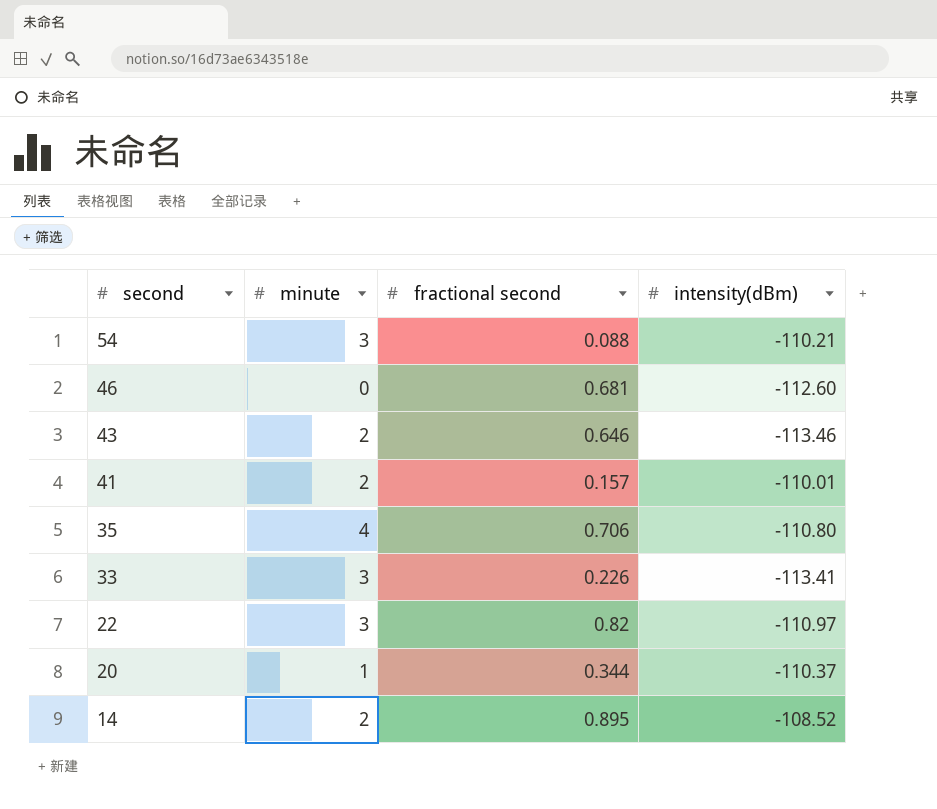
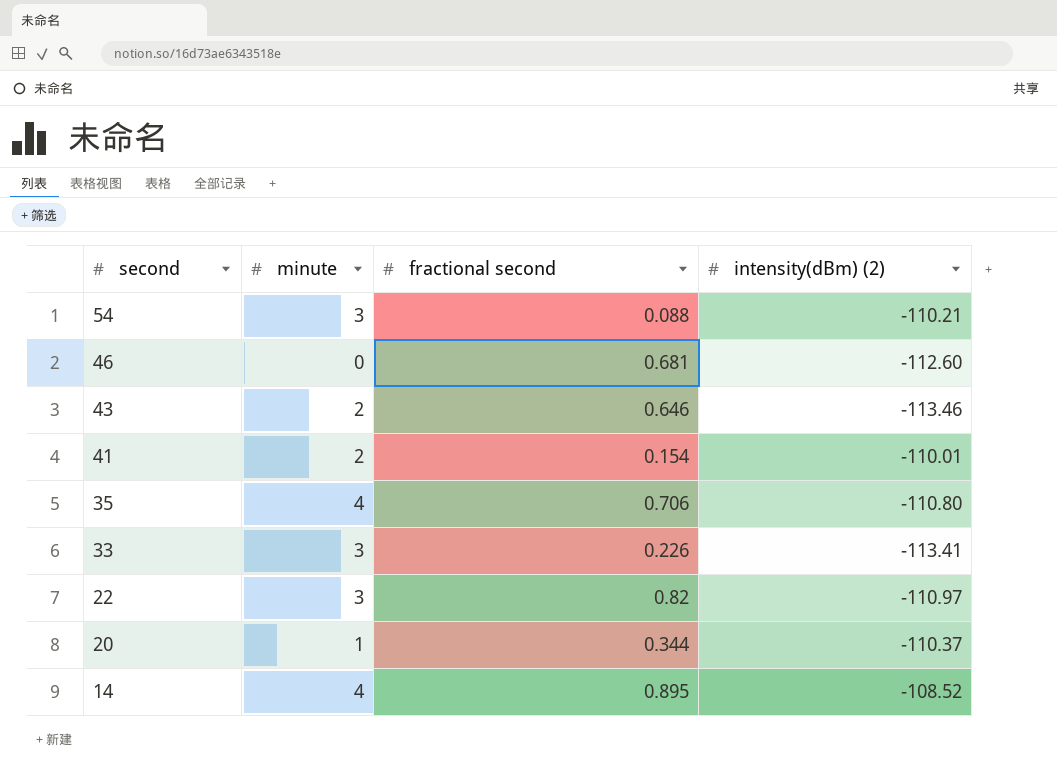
column name: intensity(dBm) -> intensity(dBm) (2)
41 | fractional second: 0.157 -> 0.154
14 | minute: 2 -> 4

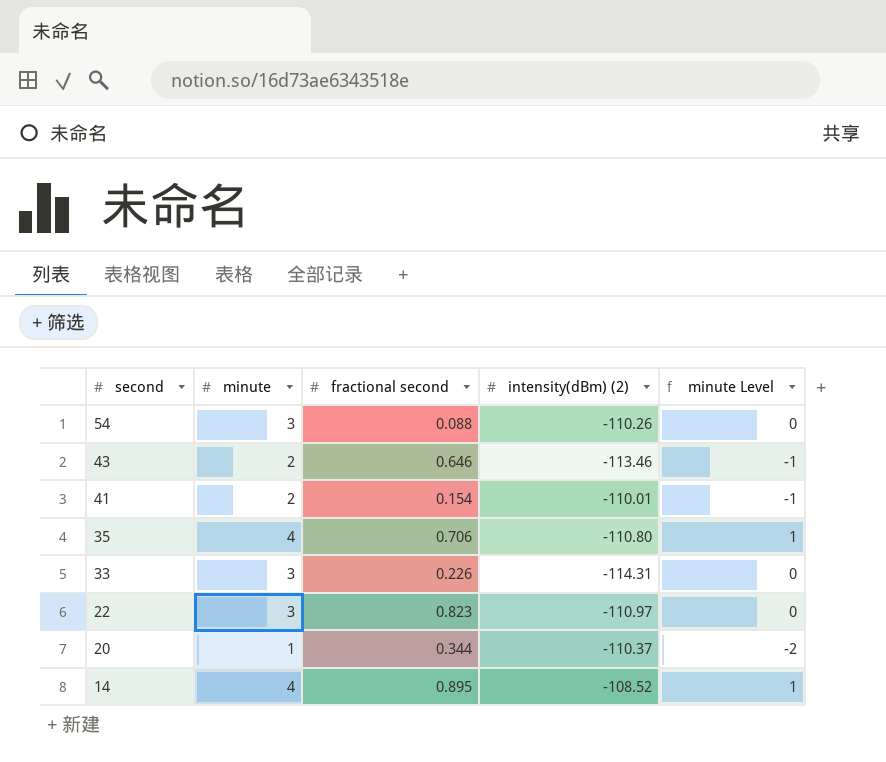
column minute Level | formula: none -> [minute] - 3
row 46: 0 | 0.681 | -112.60 -> none
54 | intensity(dBm) (2): -110.21 -> -110.26
33 | intensity(dBm) (2): -113.41 -> -114.31
22 | fractional second: 0.82 -> 0.823

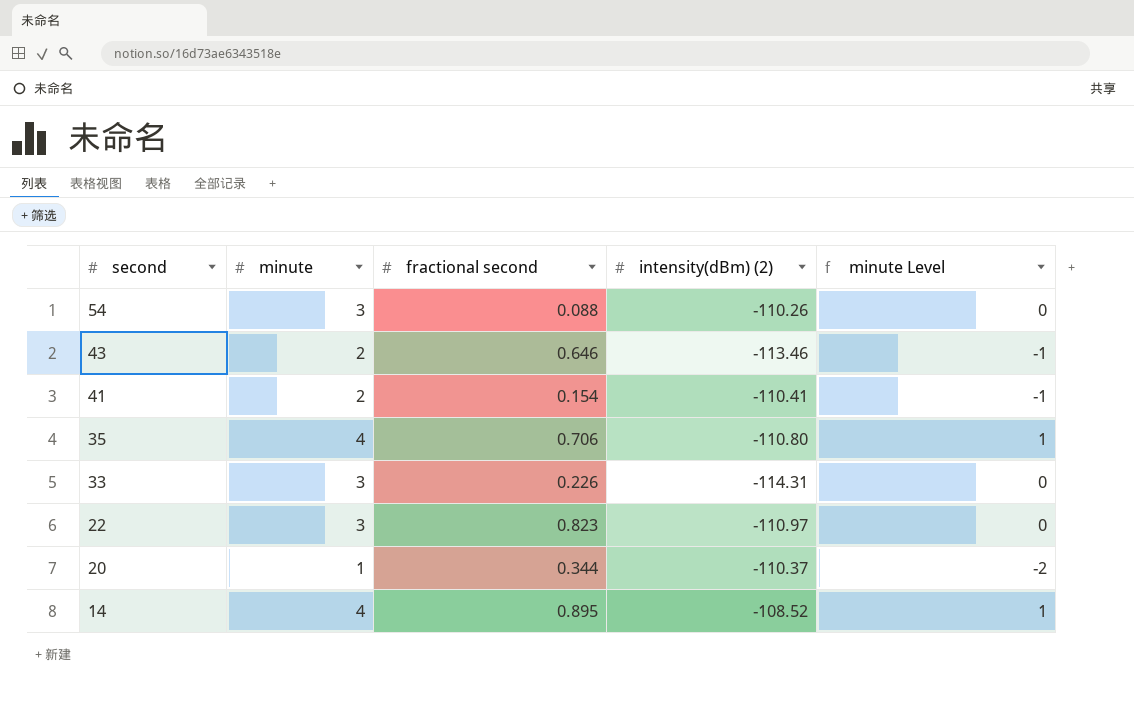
41 | intensity(dBm) (2): -110.01 -> -110.41

